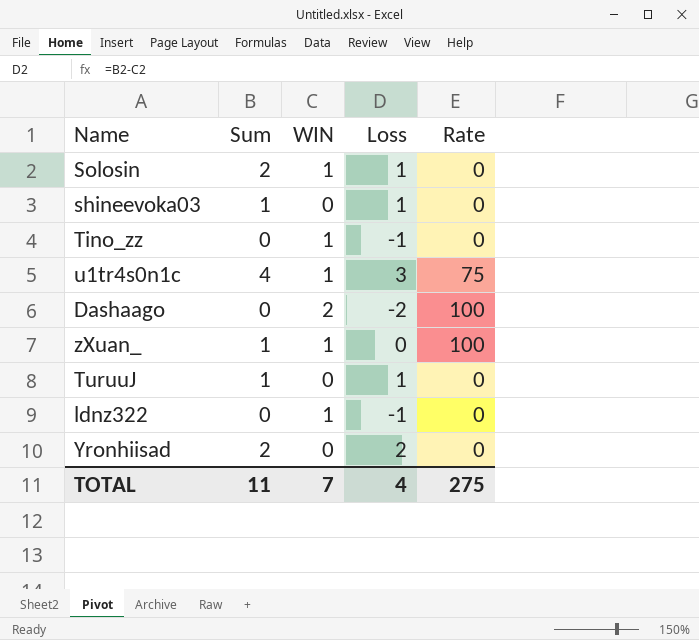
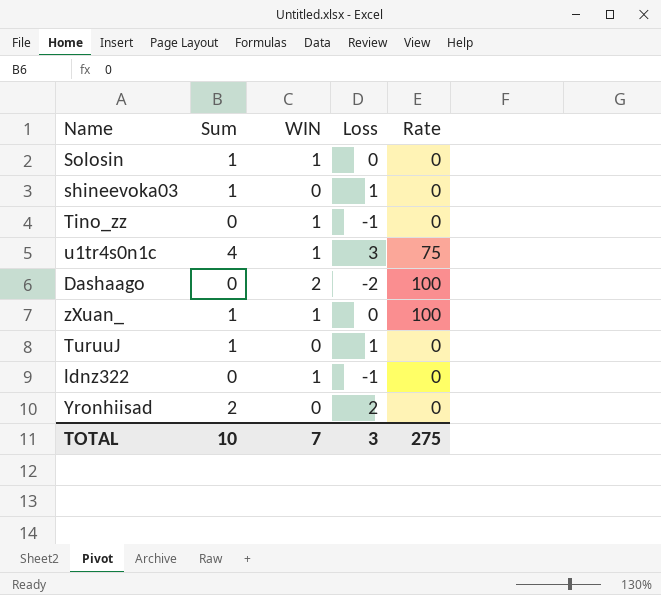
Solosin | Sum: 2 -> 1
Solosin | Loss: 1 -> 0
TOTAL | Sum: 11 -> 10
TOTAL | Loss: 4 -> 3

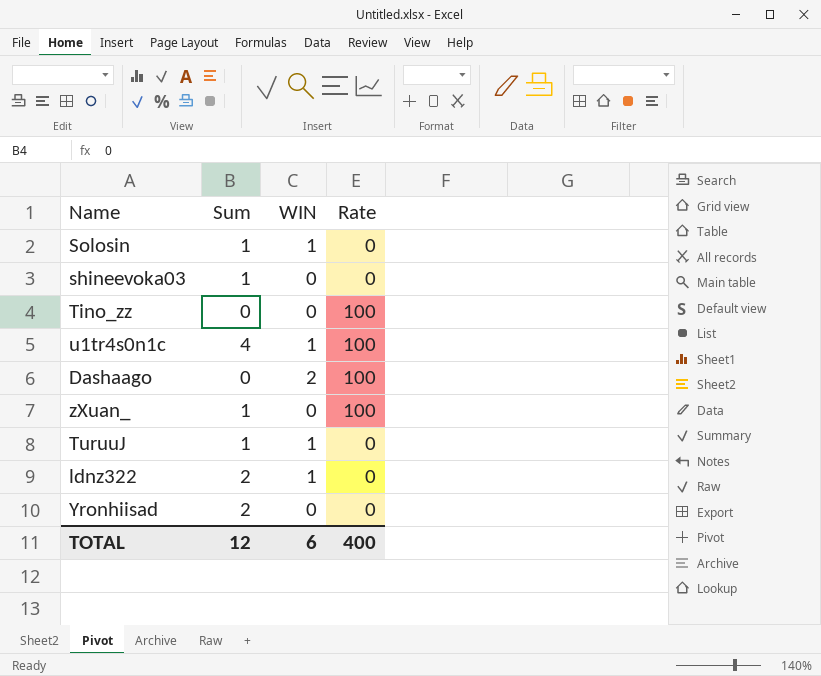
column Loss | formula: [Sum] - [WIN] -> none
Tino_zz | WIN: 1 -> 0
Tino_zz | Rate: 0 -> 100
u1tr4s0n1c | Rate: 75 -> 100
zXuan_ | WIN: 1 -> 0
TuruuJ | WIN: 0 -> 1
ldnz322 | Sum: 0 -> 2
TOTAL | Sum: 10 -> 12
TOTAL | WIN: 7 -> 6
TOTAL | Rate: 275 -> 400

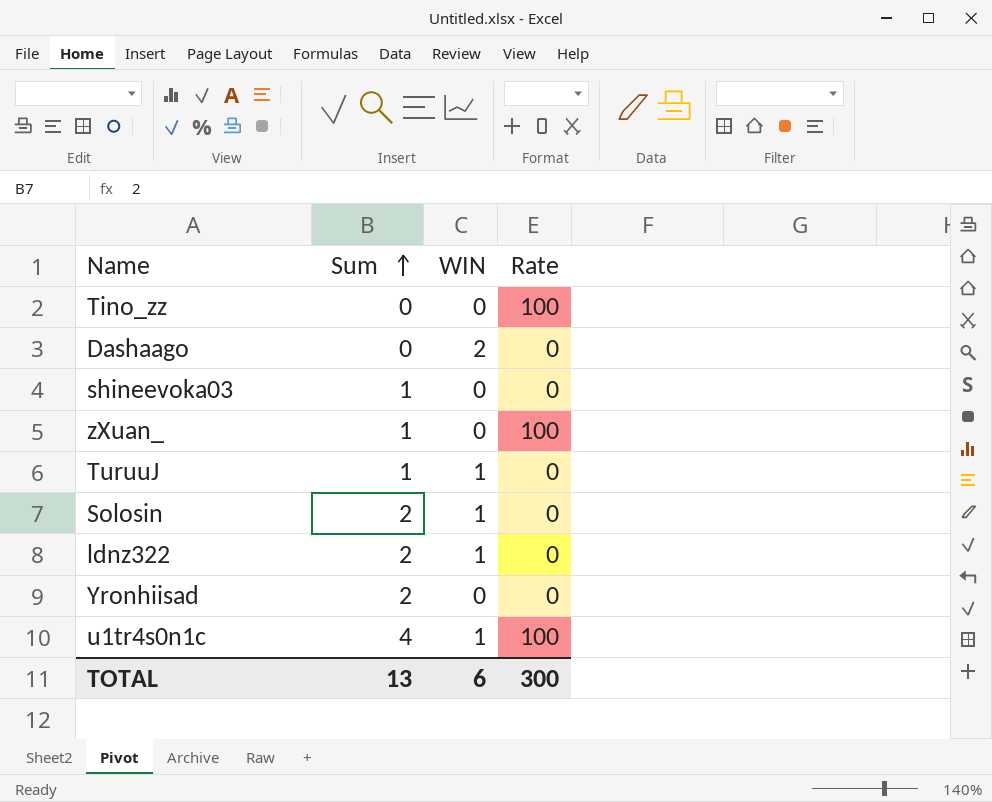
row order: none -> Sum ascending
Dashaago | Rate: 100 -> 0
Solosin | Sum: 1 -> 2
TOTAL | Sum: 12 -> 13
TOTAL | Rate: 400 -> 300

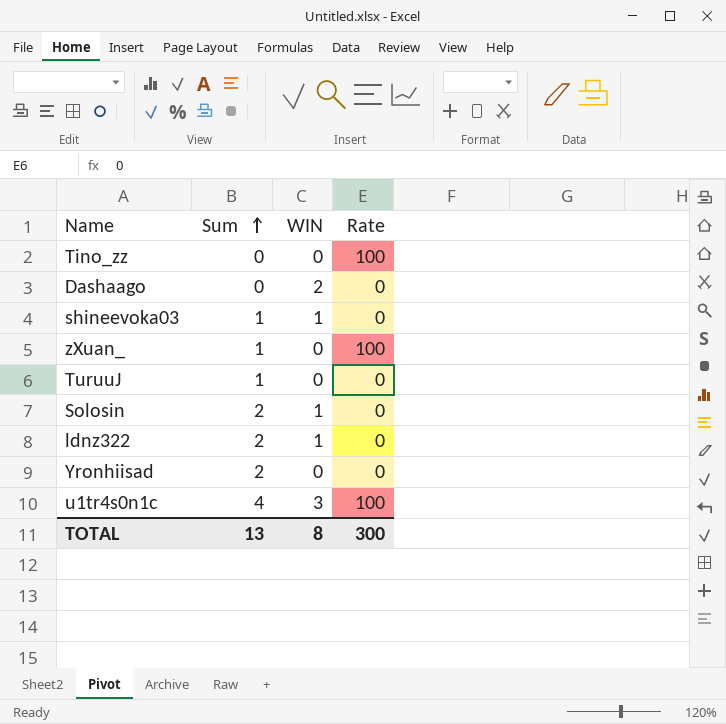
shineevoka03 | WIN: 0 -> 1
TuruuJ | WIN: 1 -> 0
u1tr4s0n1c | WIN: 1 -> 3
TOTAL | WIN: 6 -> 8

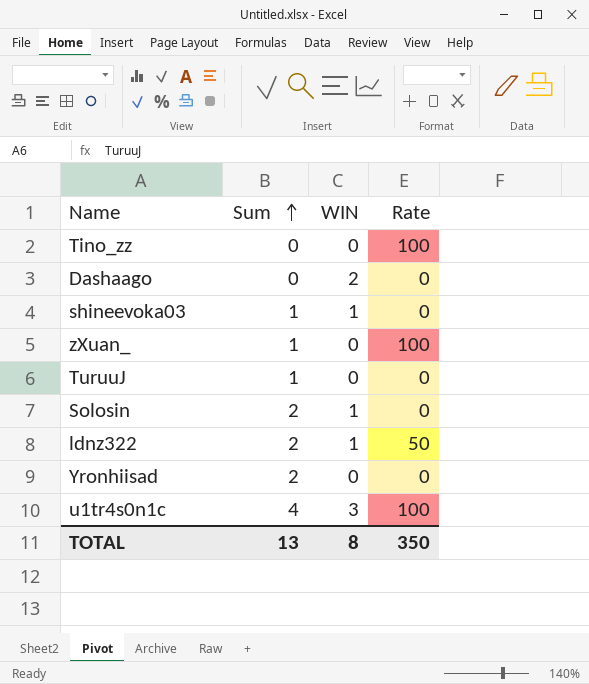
ldnz322 | Rate: 0 -> 50
TOTAL | Rate: 300 -> 350

